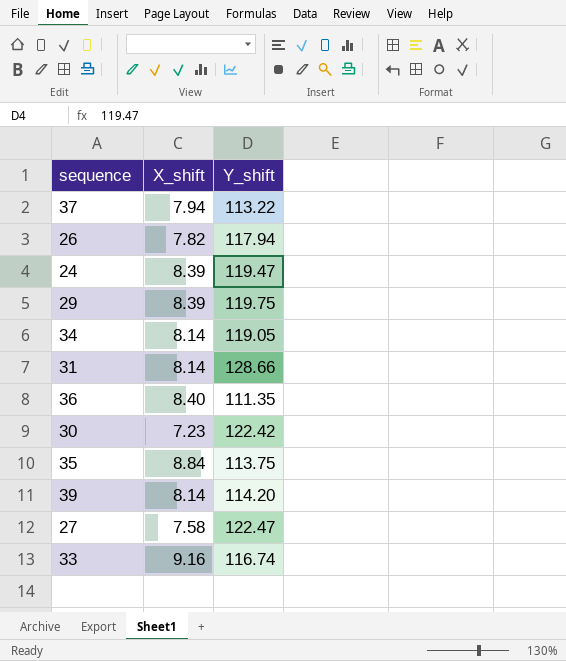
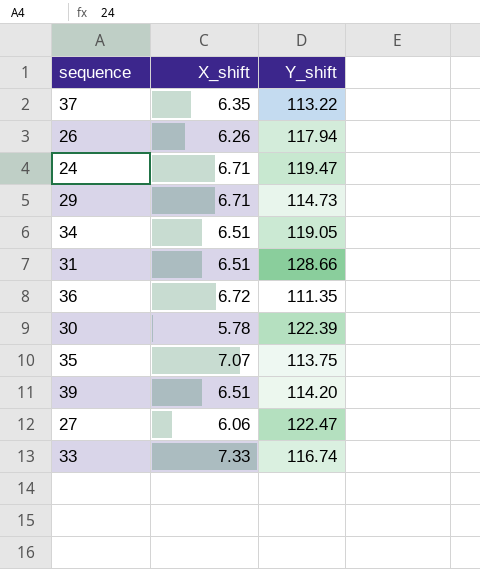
37 | X_shift: 7.94 -> 6.35
26 | X_shift: 7.82 -> 6.26
24 | X_shift: 8.39 -> 6.71
29 | X_shift: 8.39 -> 6.71
29 | Y_shift: 119.75 -> 114.73
34 | X_shift: 8.14 -> 6.51
31 | X_shift: 8.14 -> 6.51
36 | X_shift: 8.40 -> 6.72
30 | X_shift: 7.23 -> 5.78
30 | Y_shift: 122.42 -> 122.39
35 | X_shift: 8.84 -> 7.07
39 | X_shift: 8.14 -> 6.51
27 | X_shift: 7.58 -> 6.06
33 | X_shift: 9.16 -> 7.33

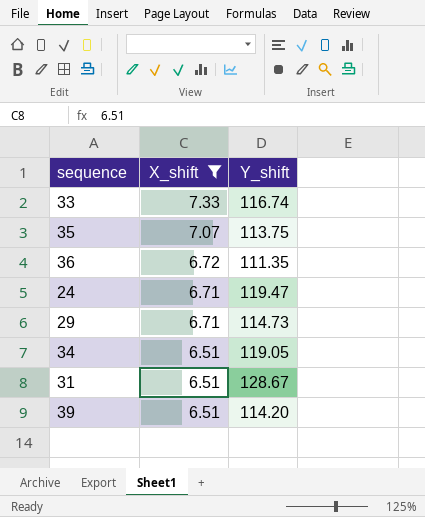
filter: none -> X_shift >= 6.51
row order: none -> X_shift descending
31 | Y_shift: 128.66 -> 128.67

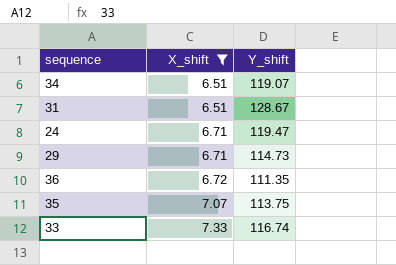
row order: X_shift descending -> X_shift ascending
row 39: 6.51 | 114.20 -> none
34 | Y_shift: 119.05 -> 119.07

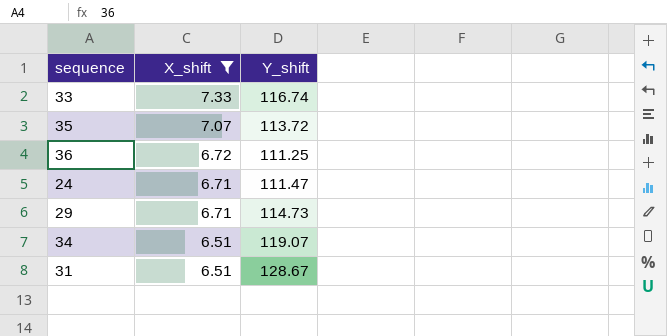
row order: X_shift ascending -> X_shift descending
35 | Y_shift: 113.75 -> 113.72
36 | Y_shift: 111.35 -> 111.25
24 | Y_shift: 119.47 -> 111.47

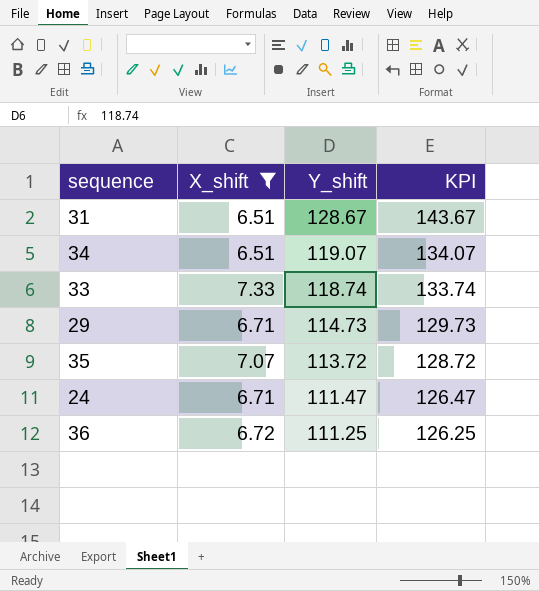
row order: X_shift descending -> Y_shift descending
column KPI | formula: none -> [Y_shift] + 15
33 | Y_shift: 116.74 -> 118.74

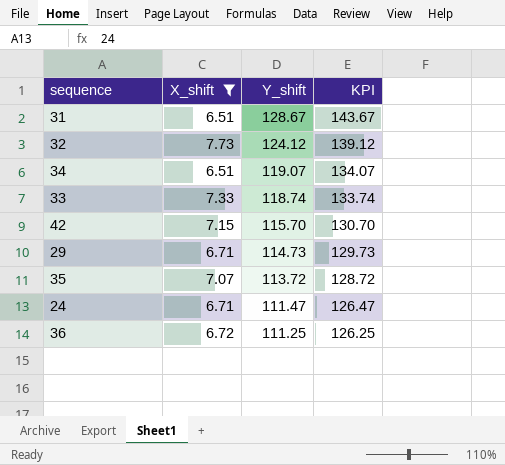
row 32: none -> 7.73 | 124.12 | 139.12
row 42: none -> 7.15 | 115.70 | 130.70

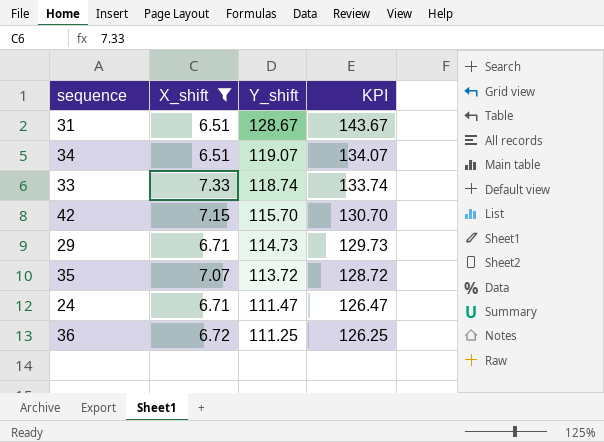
row 32: 7.73 | 124.12 | 139.12 -> none

